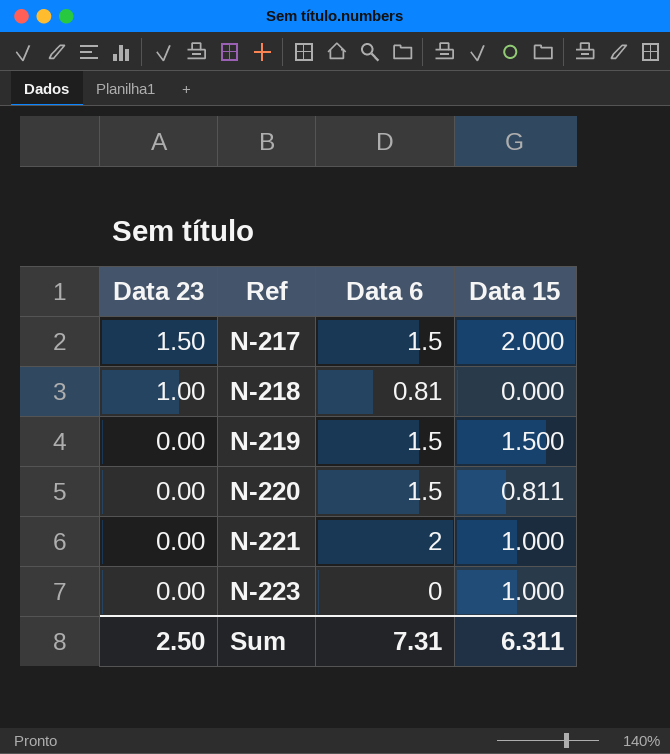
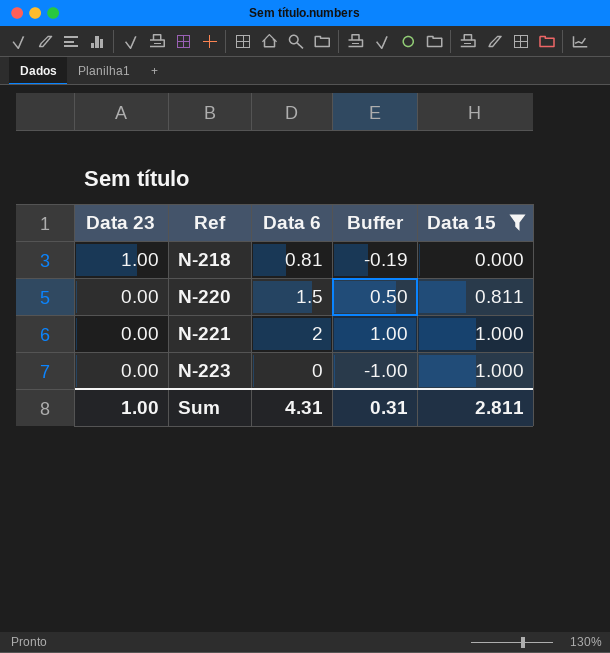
filter: none -> Data 15 <= 1.000
column Buffer | formula: none -> [Data 6] - 1
Sum | Data 23: 2.50 -> 1.00
Sum | Data 6: 7.31 -> 4.31
Sum | Data 15: 6.311 -> 2.811

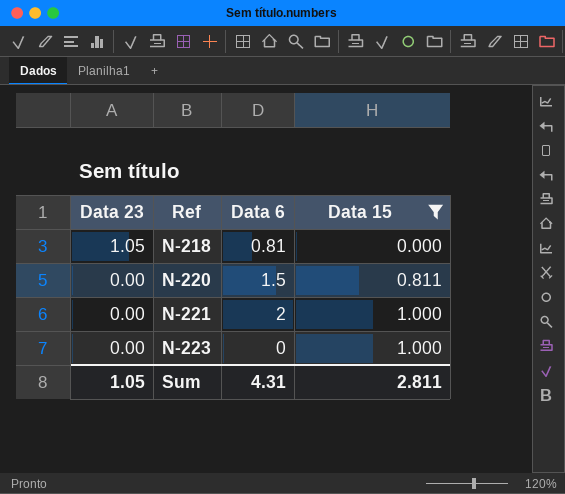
column Buffer | formula: [Data 6] - 1 -> none
N-218 | Data 23: 1.00 -> 1.05
Sum | Data 23: 1.00 -> 1.05

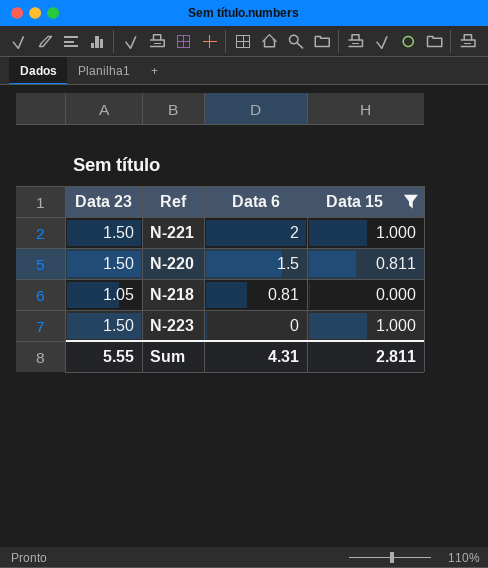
row order: Data 23 descending -> Data 6 descending
N-221 | Data 23: 0.00 -> 1.50
N-220 | Data 23: 0.00 -> 1.50
N-223 | Data 23: 0.00 -> 1.50
Sum | Data 23: 1.05 -> 5.55

